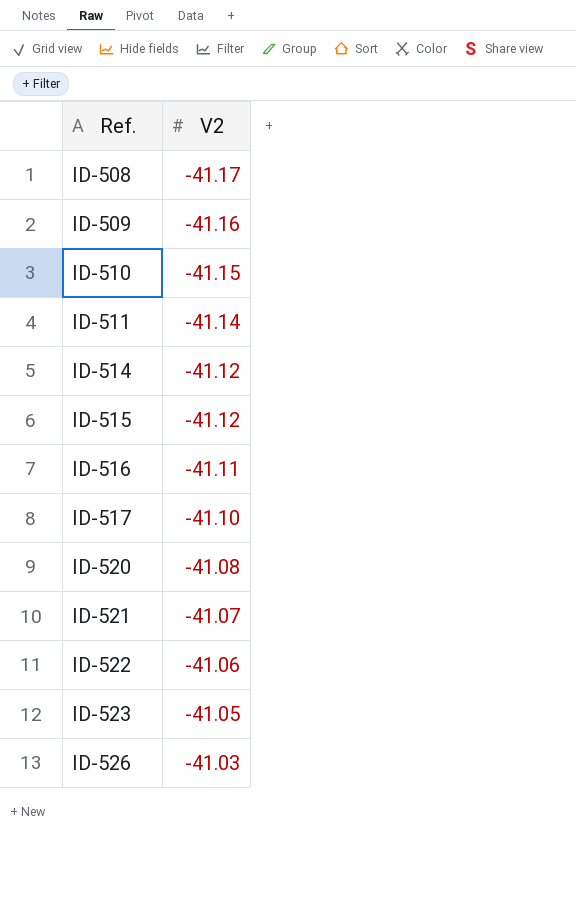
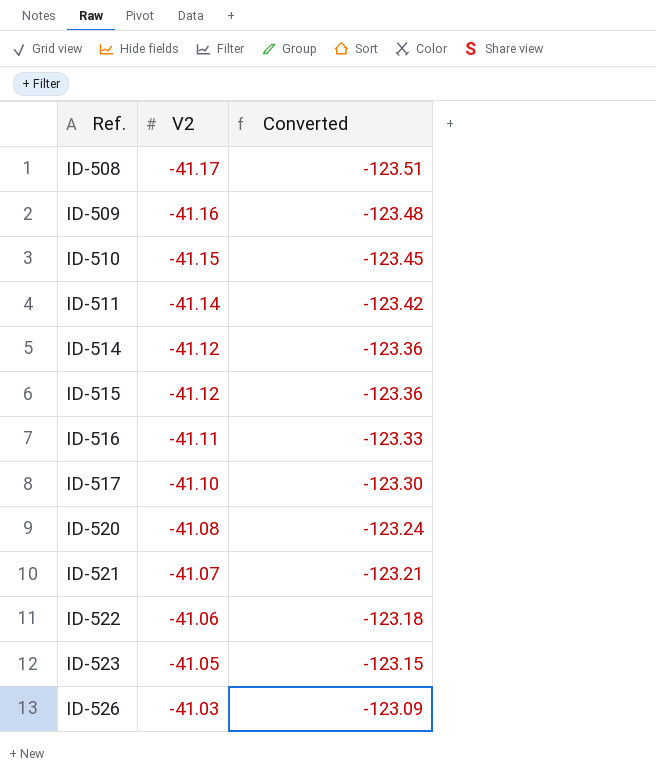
column Converted | formula: none -> [V2] * 3

